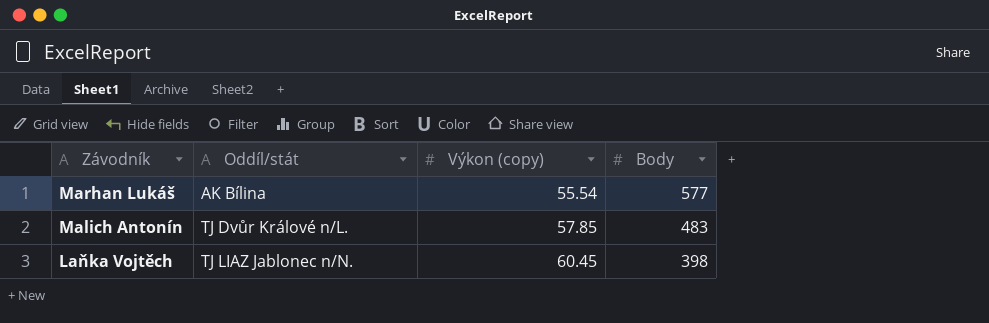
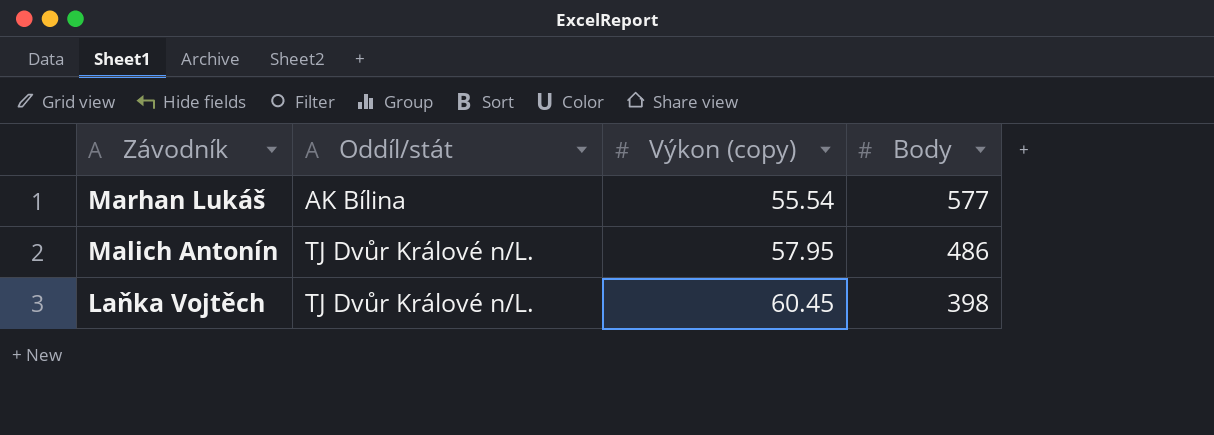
Malich Antonín | Výkon (copy): 57.85 -> 57.95
Malich Antonín | Body: 483 -> 486
Laňka Vojtěch | Oddíl/stát: TJ LIAZ Jablonec n/N. -> TJ Dvůr Králové n/L.

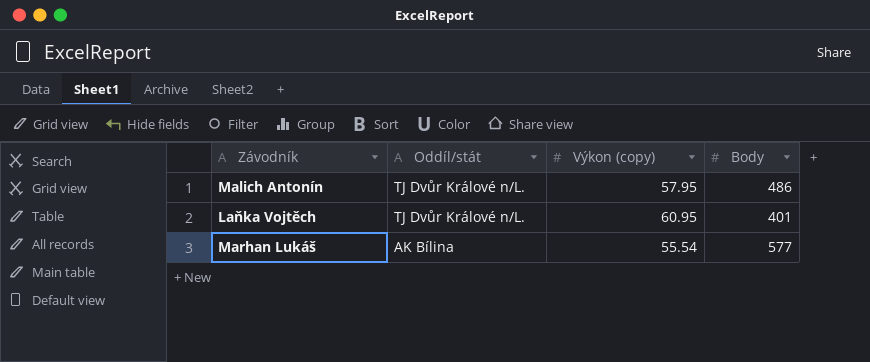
row order: Závodník descending -> Oddíl/stát descending
Laňka Vojtěch | Výkon (copy): 60.45 -> 60.95
Laňka Vojtěch | Body: 398 -> 401

